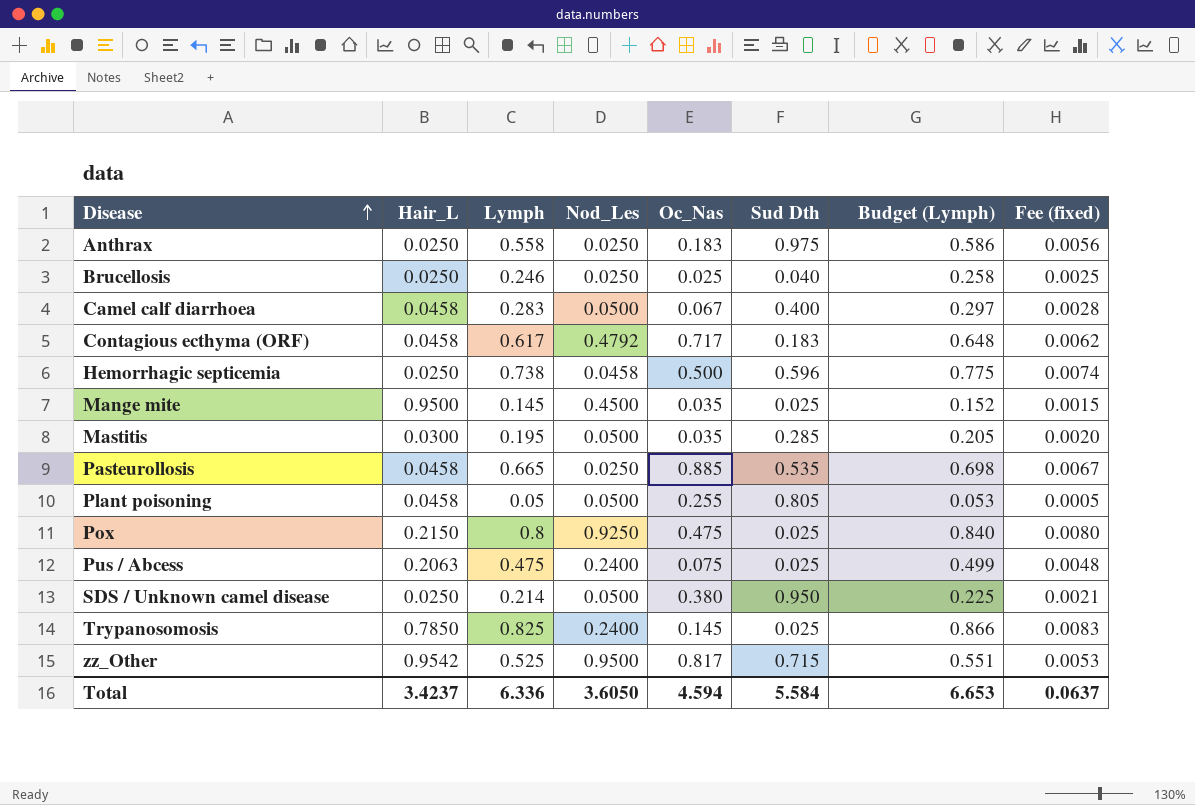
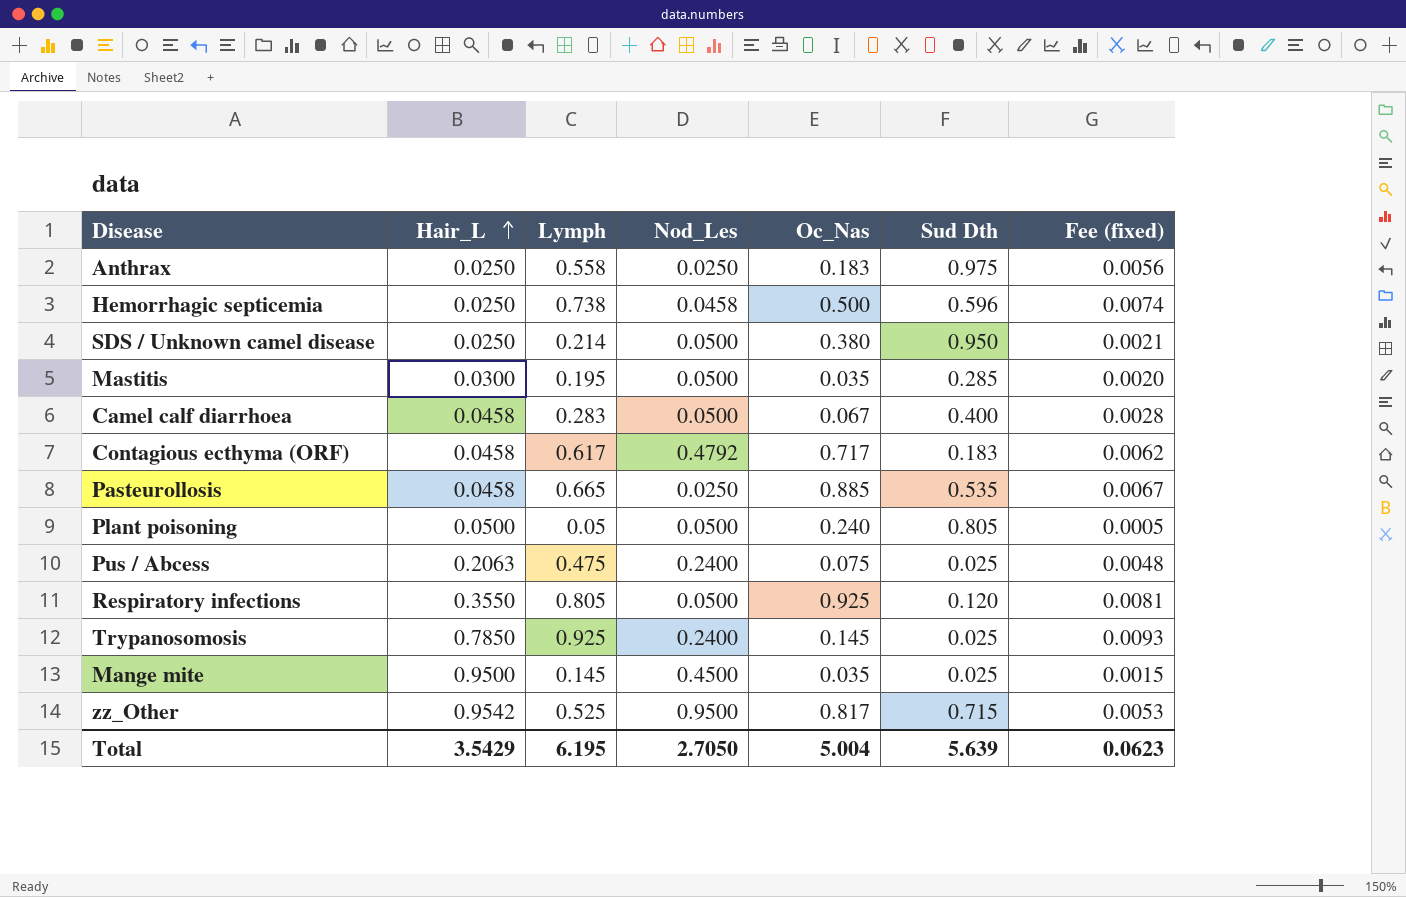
row order: Disease ascending -> Hair_L ascending
column Budget (Lymph) | formula: [Lymph] * 1.05 -> none
row Brucellosis: 0.0250 | 0.246 | 0.0250 | 0.025 | 0.040 | 0.258 | 0.0025 -> none
row Pox: 0.2150 | 0.8 | 0.9250 | 0.475 | 0.025 | 0.840 | 0.0080 -> none
Plant poisoning | Hair_L: 0.0458 -> 0.0500
Plant poisoning | Oc_Nas: 0.255 -> 0.240
row Respiratory infections: none -> 0.3550 | 0.805 | 0.0500 | 0.925 | 0.120 | 0.0081
Trypanosomosis | Lymph: 0.825 -> 0.925
Trypanosomosis | Fee (fixed): 0.0083 -> 0.0093
Total | Hair_L: 3.4237 -> 3.5429
Total | Lymph: 6.336 -> 6.195
Total | Nod_Les: 3.6050 -> 2.7050
Total | Oc_Nas: 4.594 -> 5.004
Total | Sud Dth: 5.584 -> 5.639
Total | Fee (fixed): 0.0637 -> 0.0623

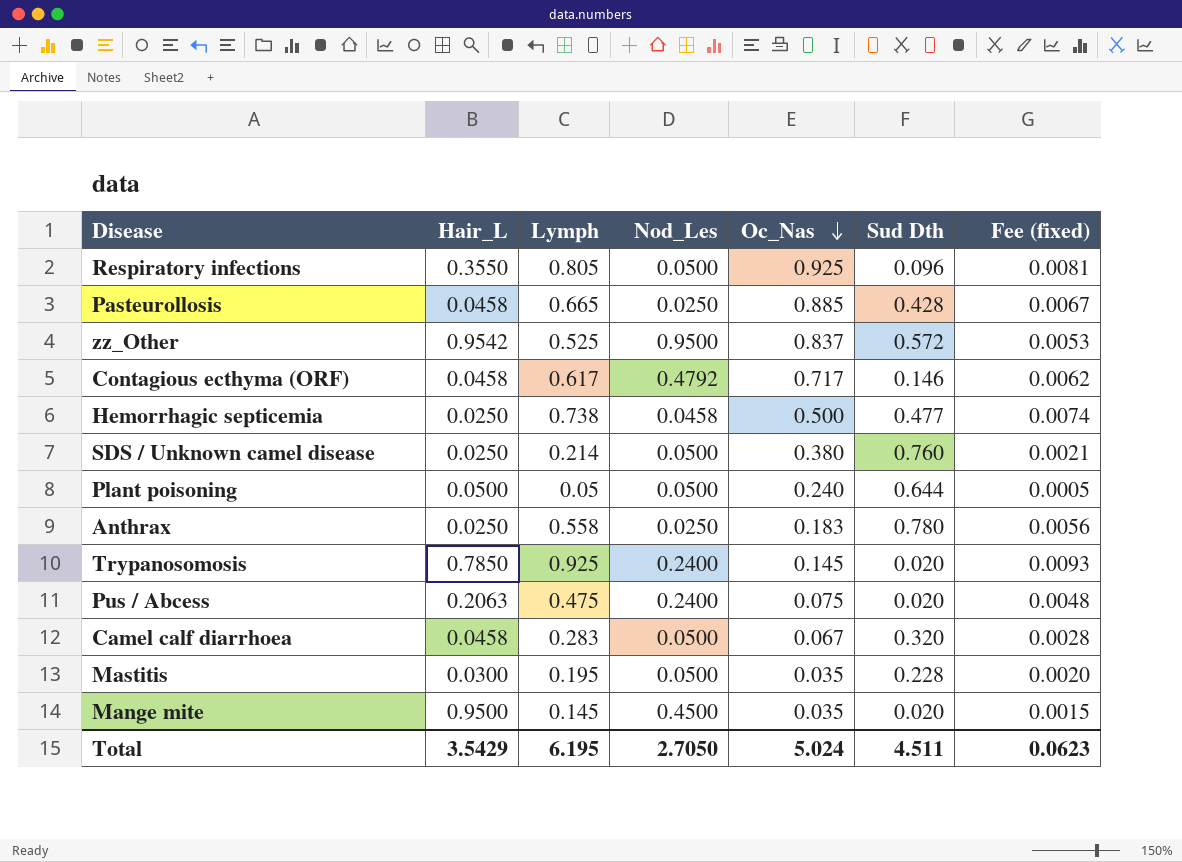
row order: Hair_L ascending -> Oc_Nas descending
Respiratory infections | Sud Dth: 0.120 -> 0.096
Pasteurollosis | Sud Dth: 0.535 -> 0.428
zz_Other | Oc_Nas: 0.817 -> 0.837
zz_Other | Sud Dth: 0.715 -> 0.572
Contagious ecthyma (ORF) | Sud Dth: 0.183 -> 0.146
Hemorrhagic septicemia | Sud Dth: 0.596 -> 0.477
SDS / Unknown camel disease | Sud Dth: 0.950 -> 0.760
Plant poisoning | Sud Dth: 0.805 -> 0.644
Anthrax | Sud Dth: 0.975 -> 0.780
Trypanosomosis | Sud Dth: 0.025 -> 0.020
Pus / Abcess | Sud Dth: 0.025 -> 0.020
Camel calf diarrhoea | Sud Dth: 0.400 -> 0.320
Mastitis | Sud Dth: 0.285 -> 0.228
Mange mite | Sud Dth: 0.025 -> 0.020
Total | Oc_Nas: 5.004 -> 5.024
Total | Sud Dth: 5.639 -> 4.511

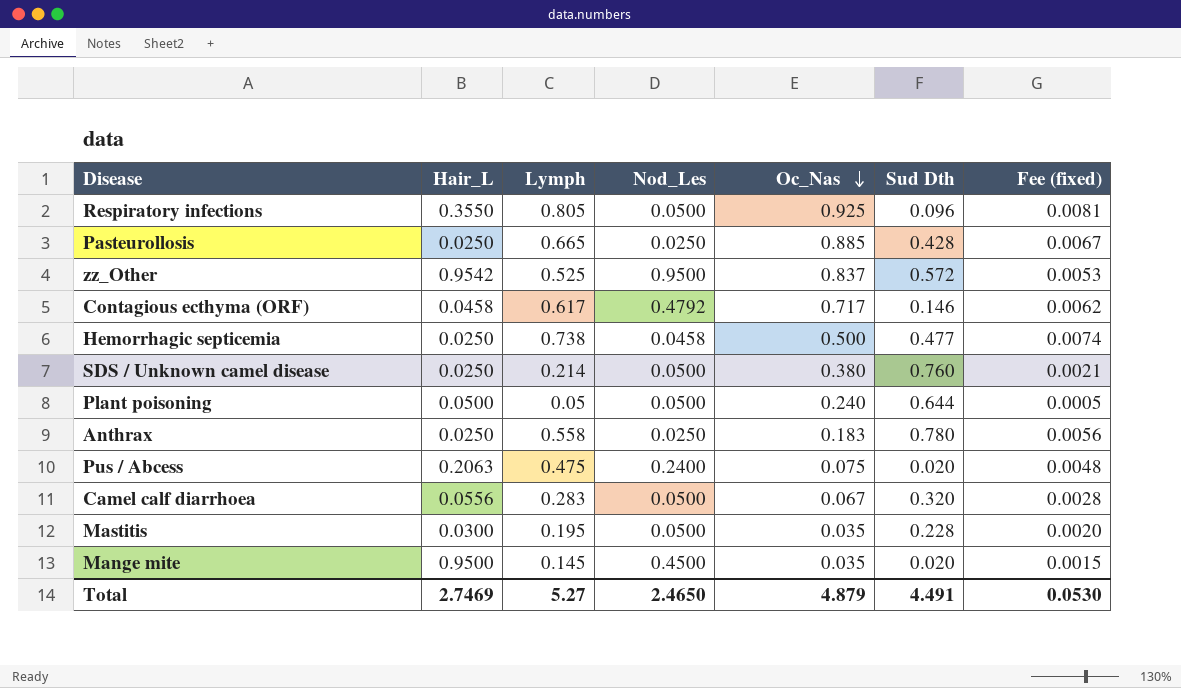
row Trypanosomosis: 0.7850 | 0.925 | 0.2400 | 0.145 | 0.020 | 0.0093 -> none
Pasteurollosis | Hair_L: 0.0458 -> 0.0250
Camel calf diarrhoea | Hair_L: 0.0458 -> 0.0556
Total | Hair_L: 3.5429 -> 2.7469
Total | Lymph: 6.195 -> 5.27
Total | Nod_Les: 2.7050 -> 2.4650
Total | Oc_Nas: 5.024 -> 4.879
Total | Sud Dth: 4.511 -> 4.491
Total | Fee (fixed): 0.0623 -> 0.0530

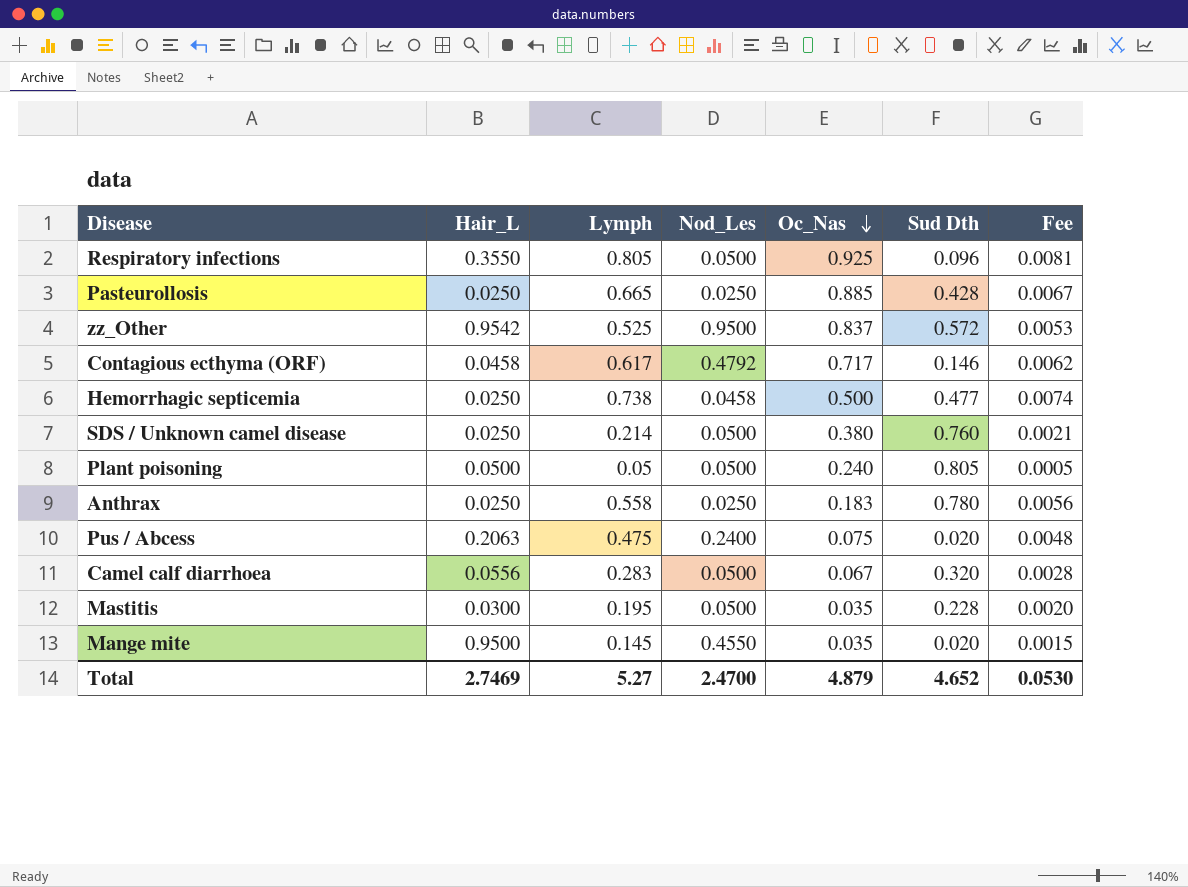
column name: Fee (fixed) -> Fee
Plant poisoning | Sud Dth: 0.644 -> 0.805
Mange mite | Nod_Les: 0.4500 -> 0.4550
Total | Nod_Les: 2.4650 -> 2.4700
Total | Sud Dth: 4.491 -> 4.652

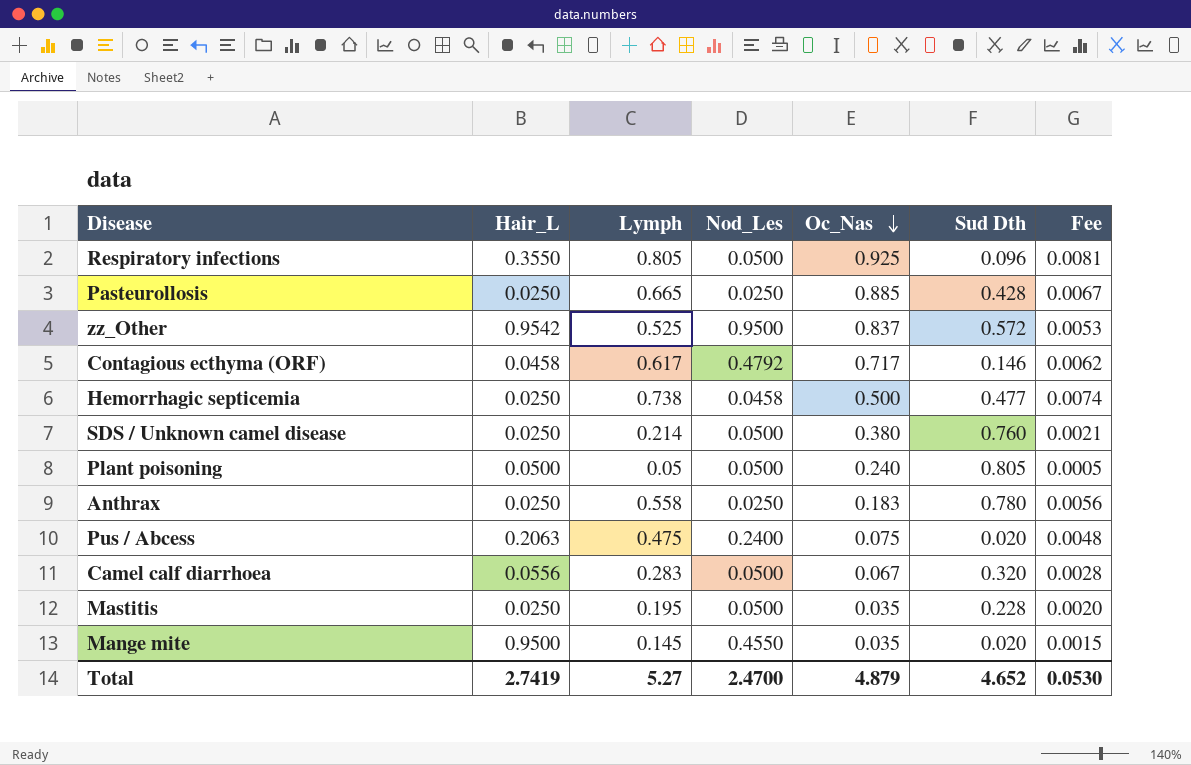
Mastitis | Hair_L: 0.0300 -> 0.0250
Total | Hair_L: 2.7469 -> 2.7419

